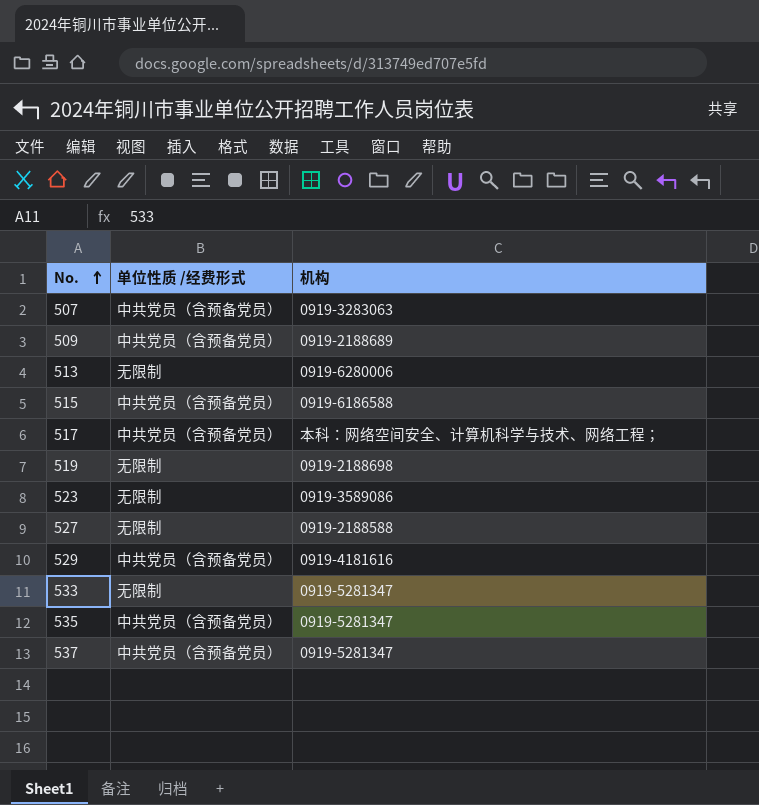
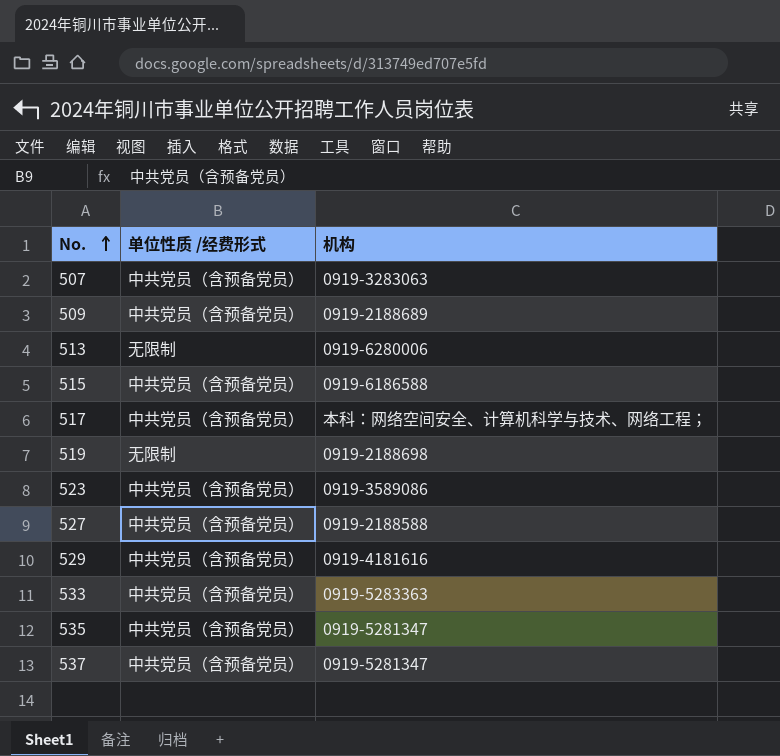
523 | 单位性质 /经费形式: 无限制 -> 中共党员（含预备党员）
527 | 单位性质 /经费形式: 无限制 -> 中共党员（含预备党员）
533 | 单位性质 /经费形式: 无限制 -> 中共党员（含预备党员）
533 | 机构: 0919-5281347 -> 0919-5283363

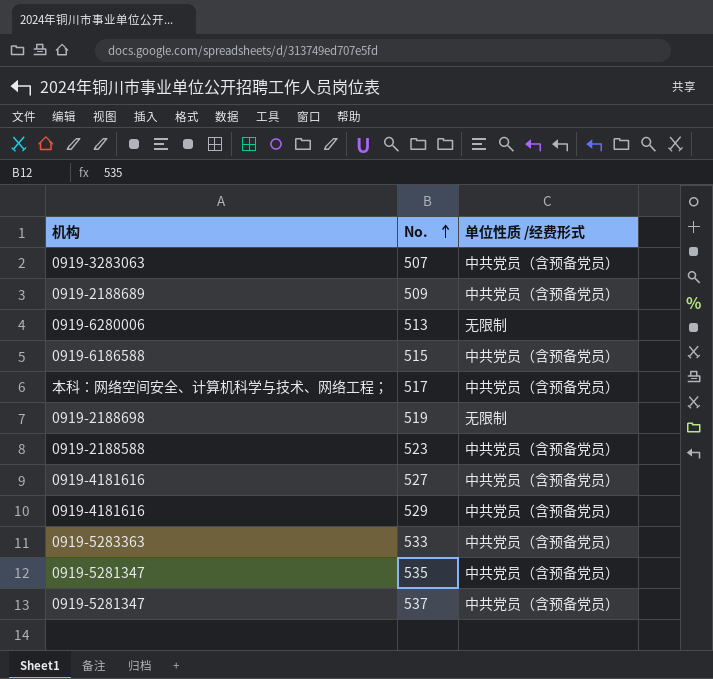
column 机构 | position: 3 -> 1
523 | 机构: 0919-3589086 -> 0919-2188588
527 | 机构: 0919-2188588 -> 0919-4181616

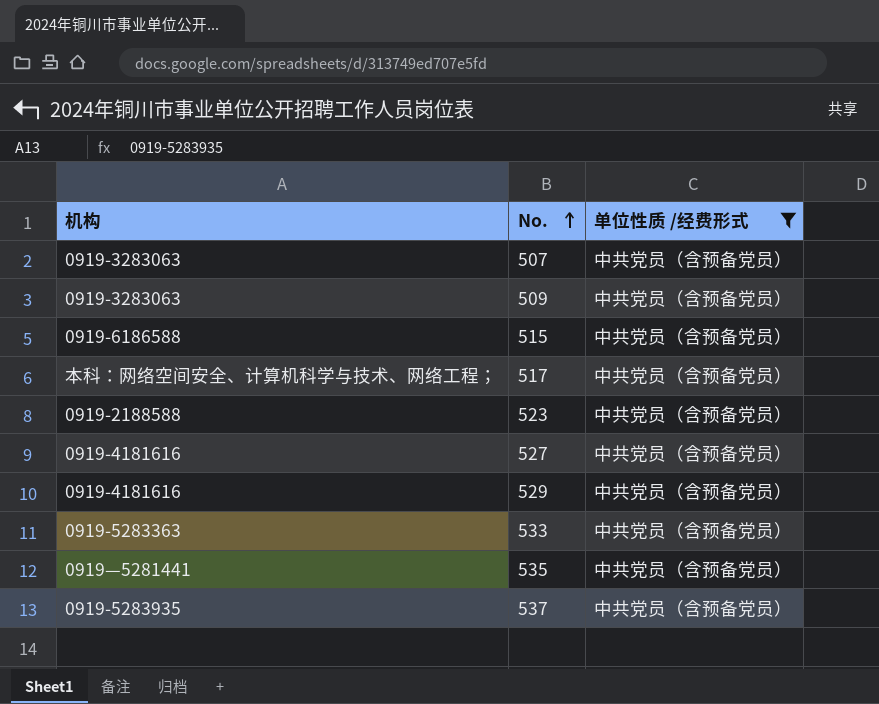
filter: none -> 单位性质 /经费形式 = 中共党员（含预备党员）
509 | 机构: 0919-2188689 -> 0919-3283063
535 | 机构: 0919-5281347 -> 0919—5281441
537 | 机构: 0919-5281347 -> 0919-5283935

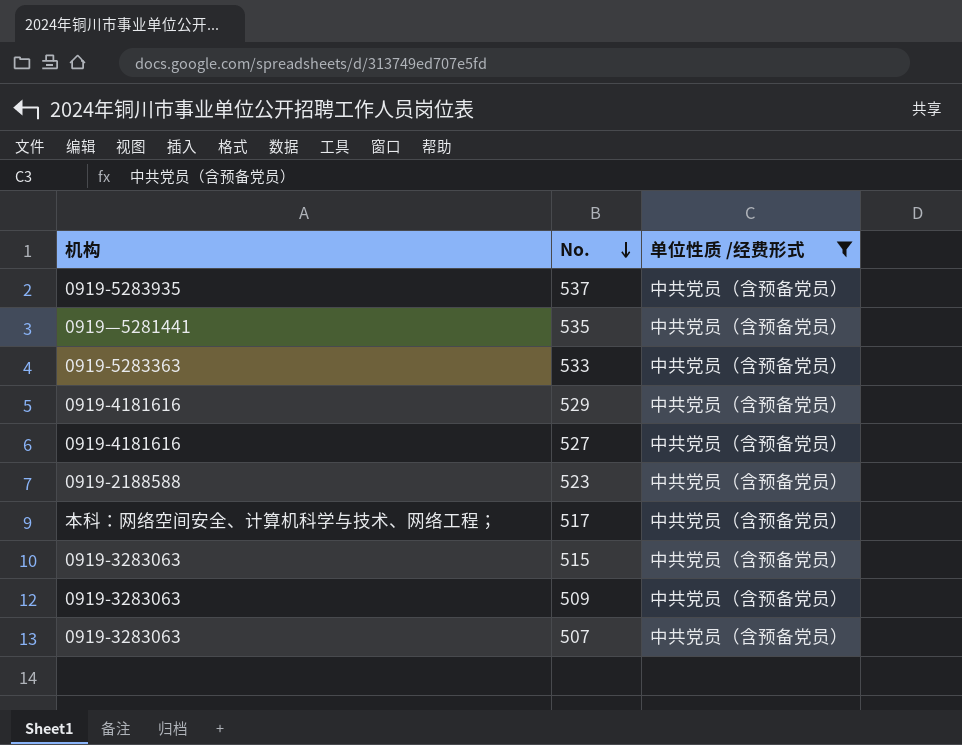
row order: No. ascending -> No. descending
515 | 机构: 0919-6186588 -> 0919-3283063

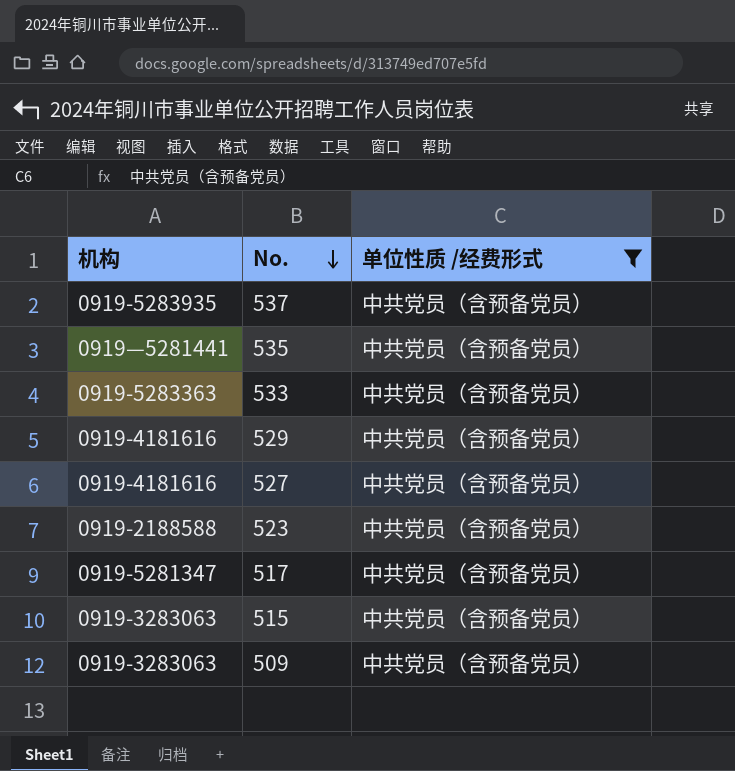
row 507: 0919-3283063 | 中共党员（含预备党员） -> none
517 | 机构: 本科：网络空间安全、计算机科学与技术、网络工程； -> 0919-5281347

